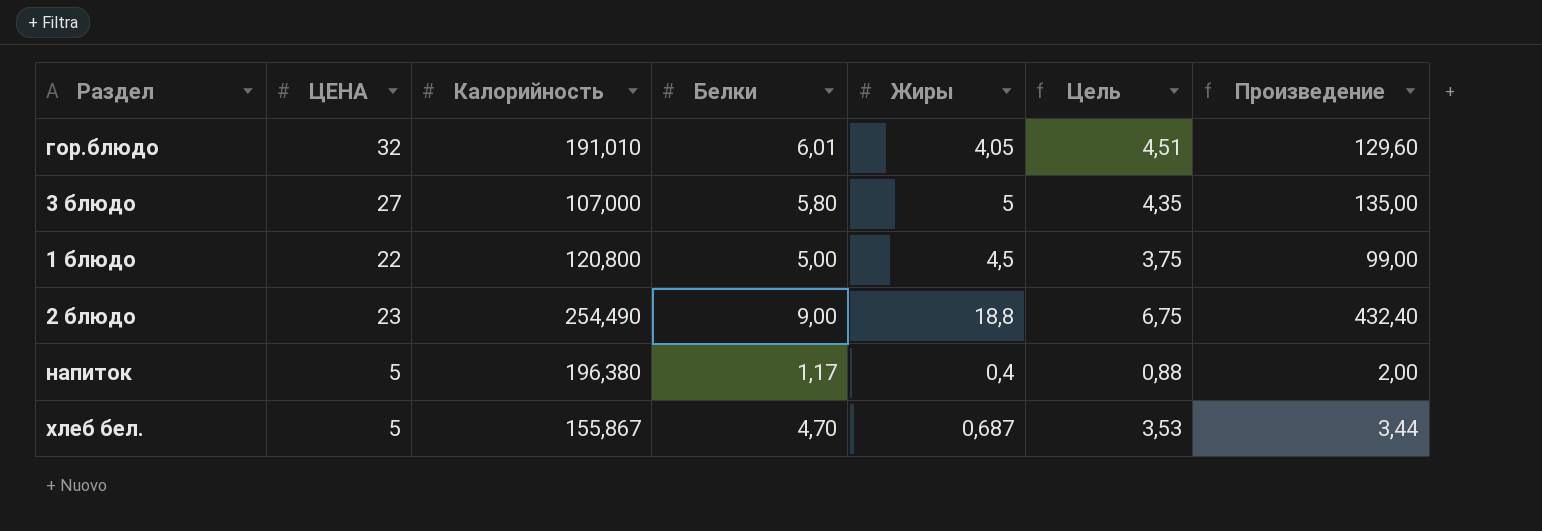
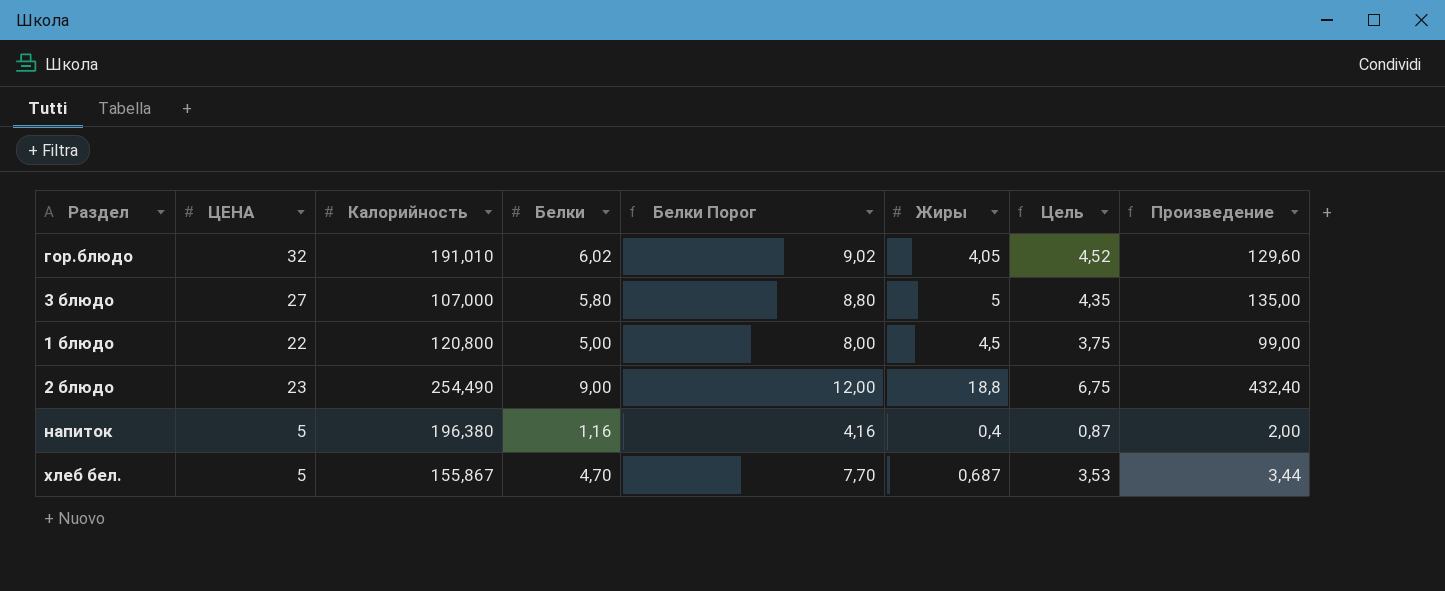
column Белки Порог | formula: none -> [Белки] + 3
гор.блюдо | Белки: 6,01 -> 6,02
гор.блюдо | Цель: 4,51 -> 4,52
напиток | Белки: 1,17 -> 1,16
напиток | Цель: 0,88 -> 0,87

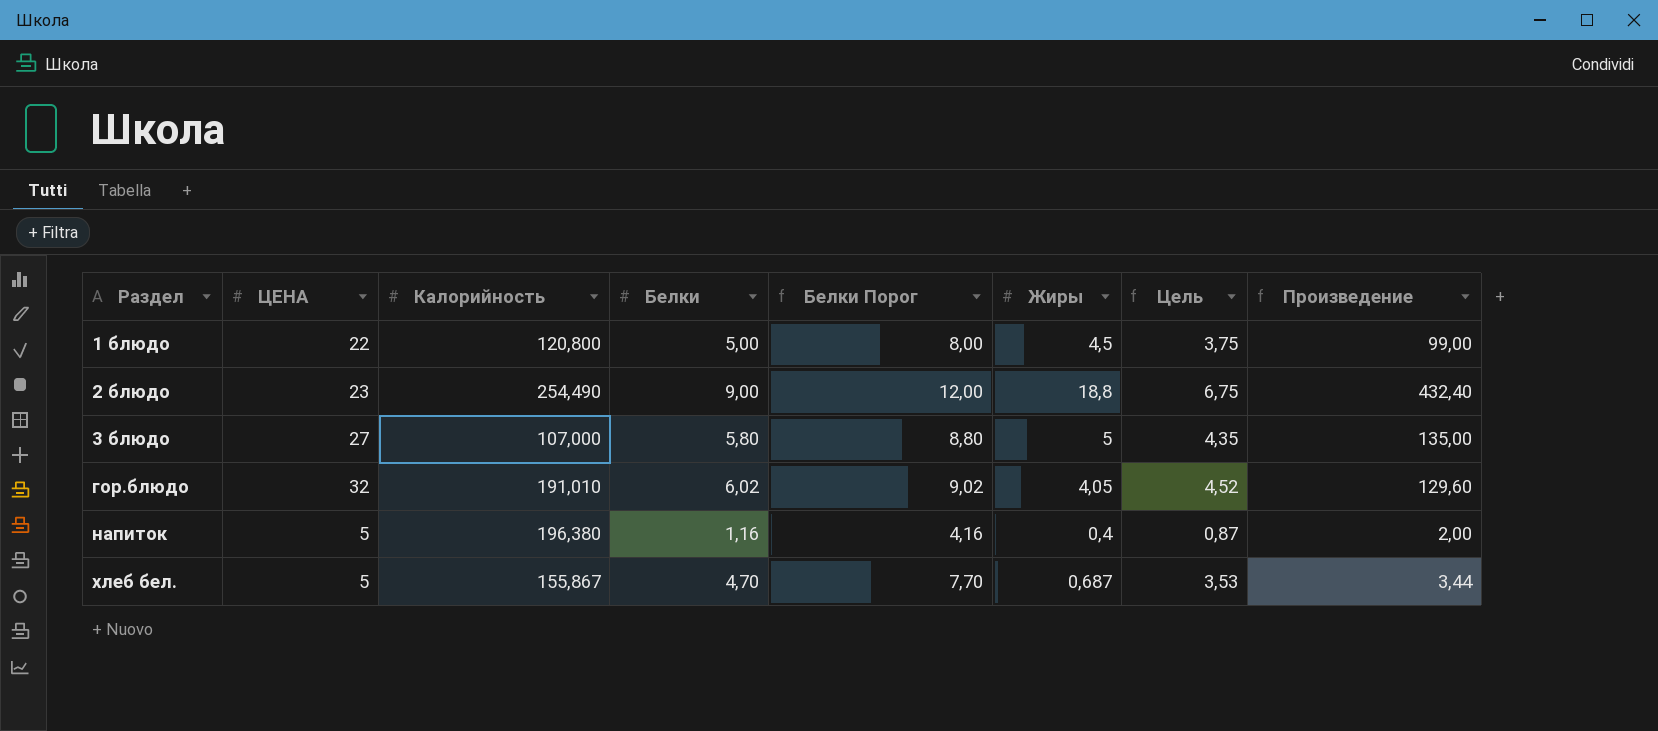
row order: none -> Раздел ascending

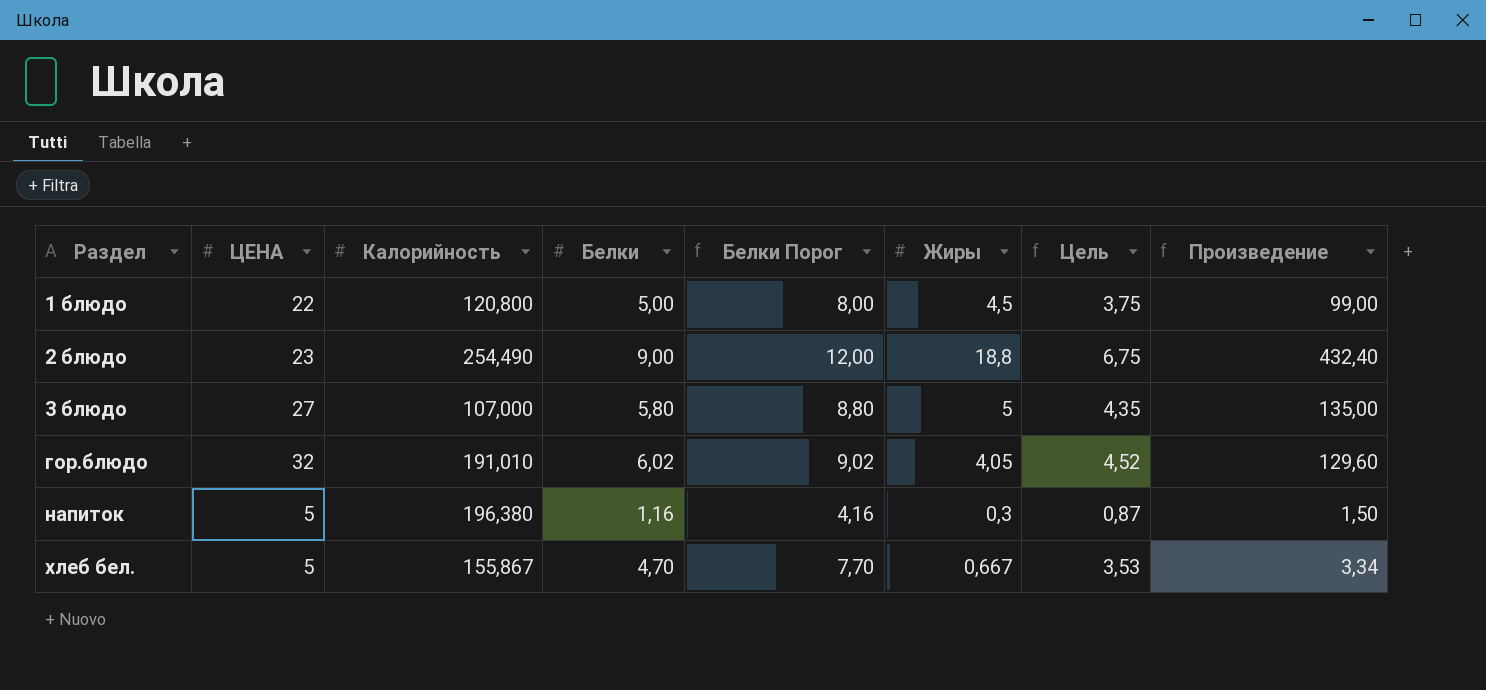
напиток | Жиры: 0,4 -> 0,3
напиток | Произведение: 2,00 -> 1,50
хлеб бел. | Жиры: 0,687 -> 0,667
хлеб бел. | Произведение: 3,44 -> 3,34

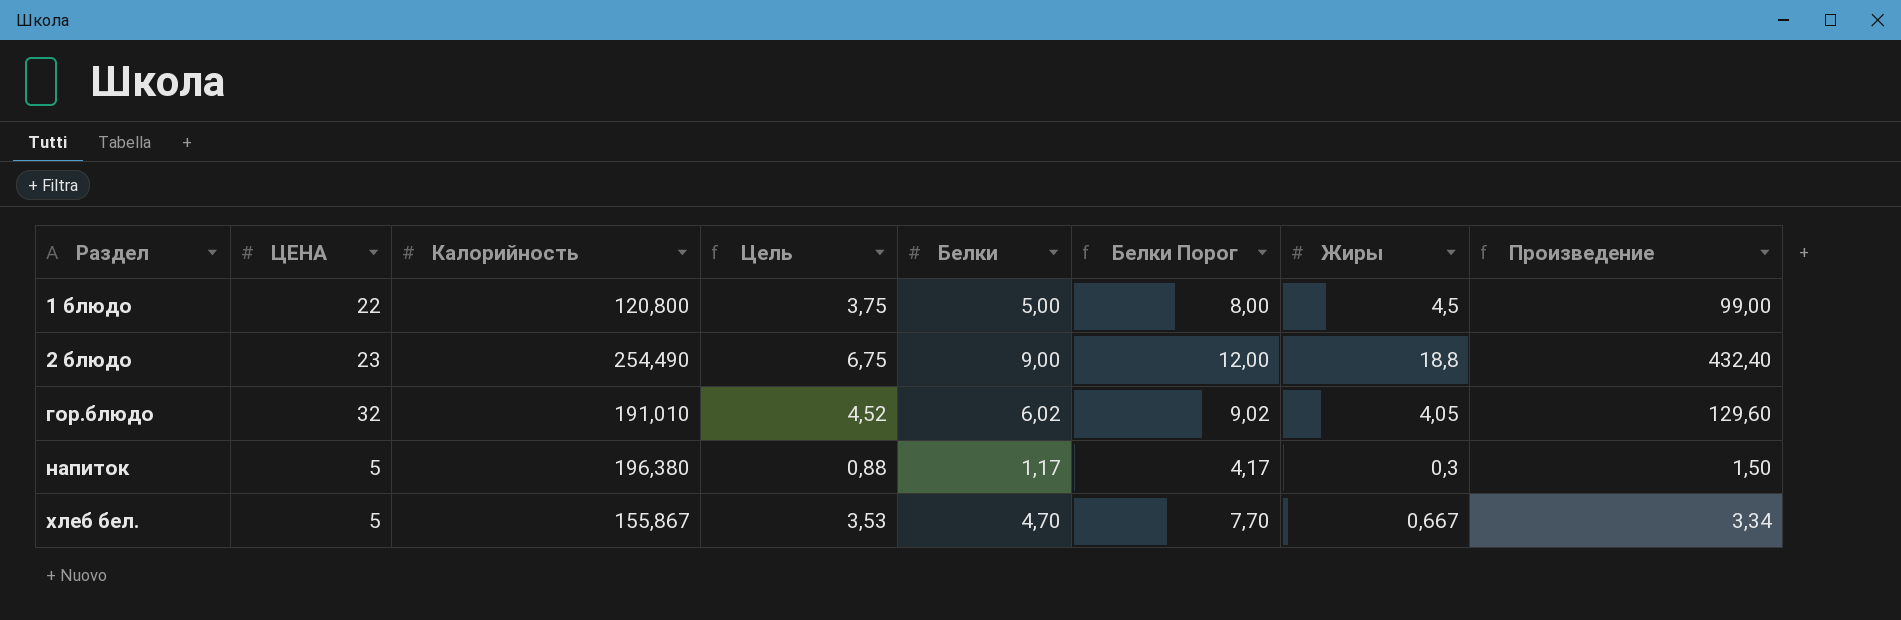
column Цель | position: 7 -> 4
row 3 блюдо: 27 | 107,000 | 5,80 | 8,80 | 5 | 4,35 | 135,00 -> none
напиток | Цель: 0,87 -> 0,88
напиток | Белки: 1,16 -> 1,17
напиток | Белки Порог: 4,16 -> 4,17

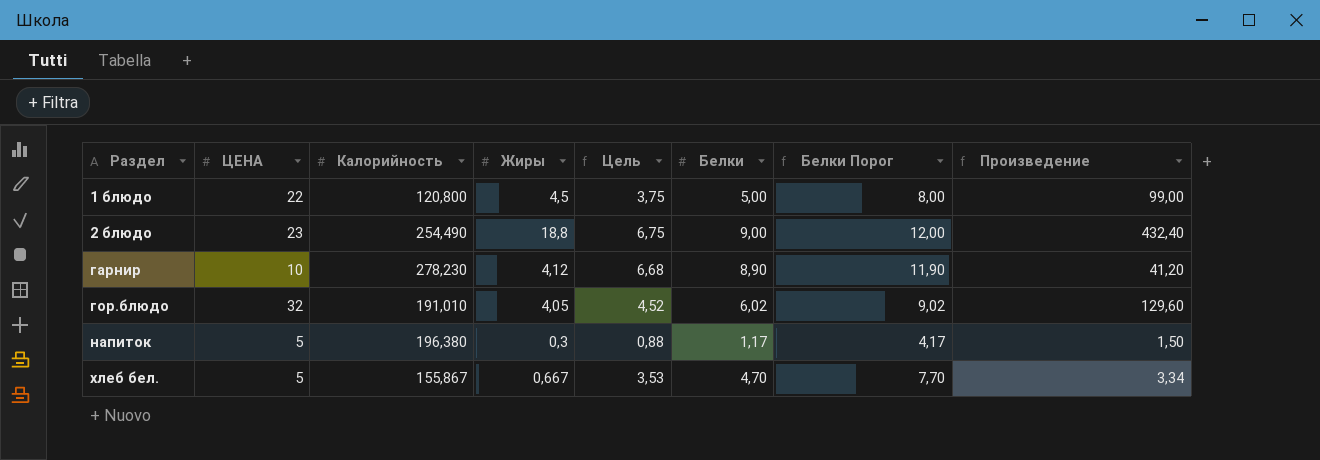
column Жиры | position: 7 -> 4
row гарнир: none -> 10 | 278,230 | 4,12 | 6,68 | 8,90 | 11,90 | 41,20

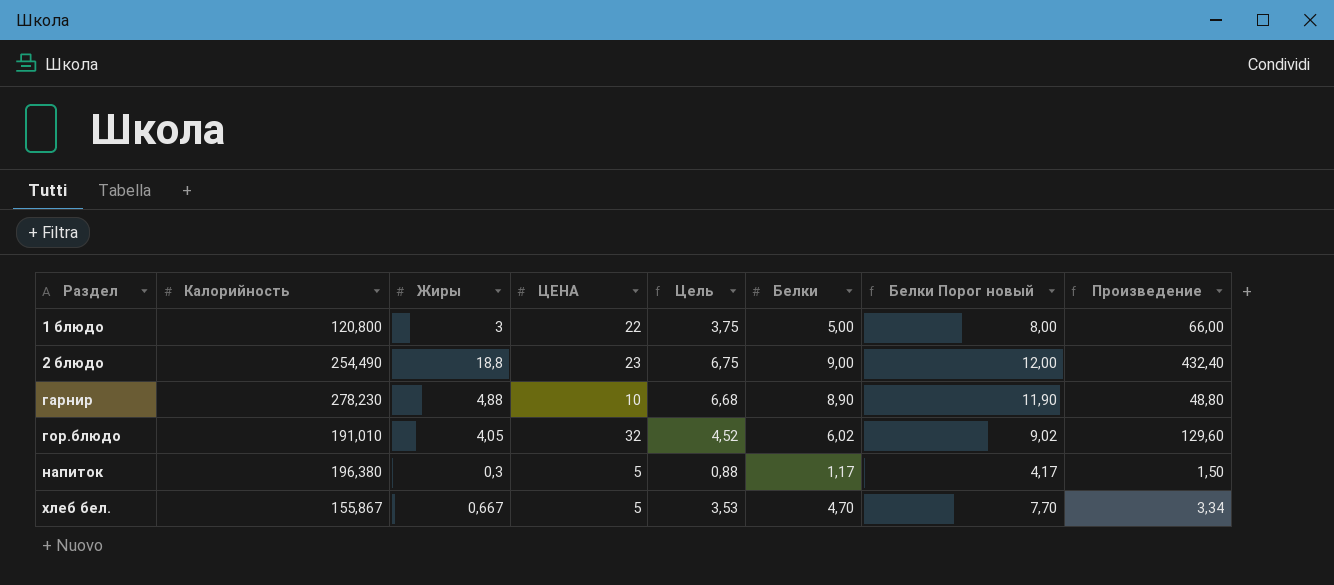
column ЦЕНА | position: 2 -> 4
column name: Белки Порог -> Белки Порог новый
1 блюдо | Жиры: 4,5 -> 3
1 блюдо | Произведение: 99,00 -> 66,00
гарнир | Жиры: 4,12 -> 4,88
гарнир | Произведение: 41,20 -> 48,80

